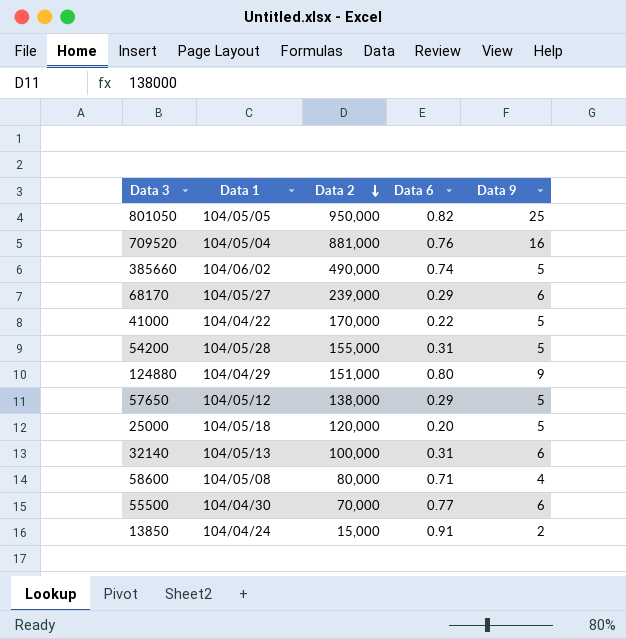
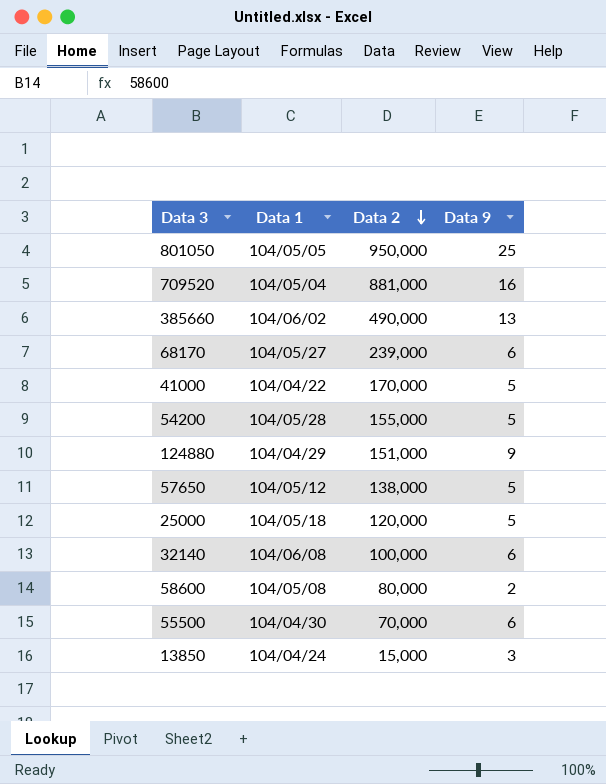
column Data 6 | position: 4 -> none
385660 | Data 9: 5 -> 13
32140 | Data 1: 104/05/13 -> 104/06/08
58600 | Data 9: 4 -> 2
13850 | Data 9: 2 -> 3

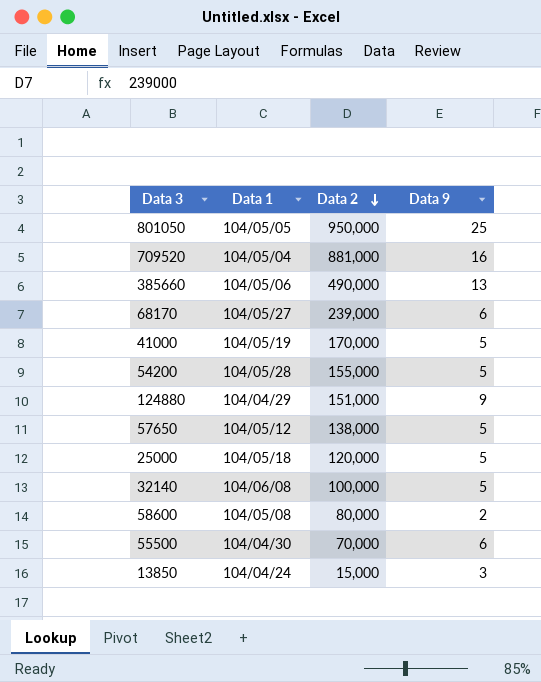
385660 | Data 1: 104/06/02 -> 104/05/06
41000 | Data 1: 104/04/22 -> 104/05/19
32140 | Data 9: 6 -> 5

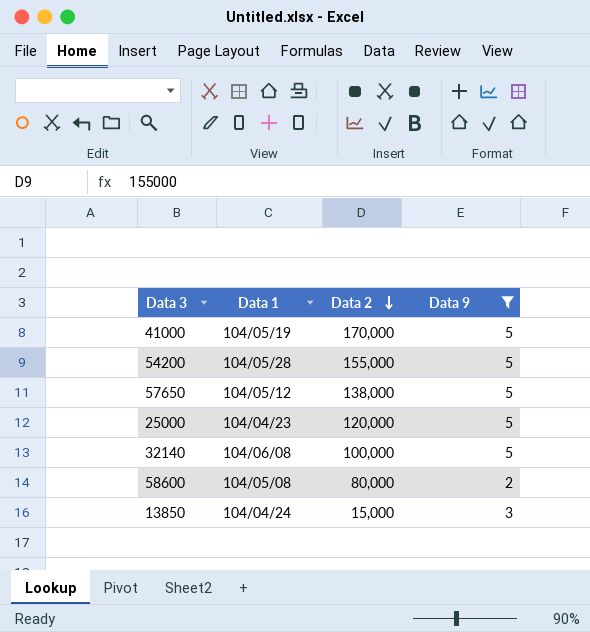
filter: none -> Data 9 <= 5
25000 | Data 1: 104/05/18 -> 104/04/23

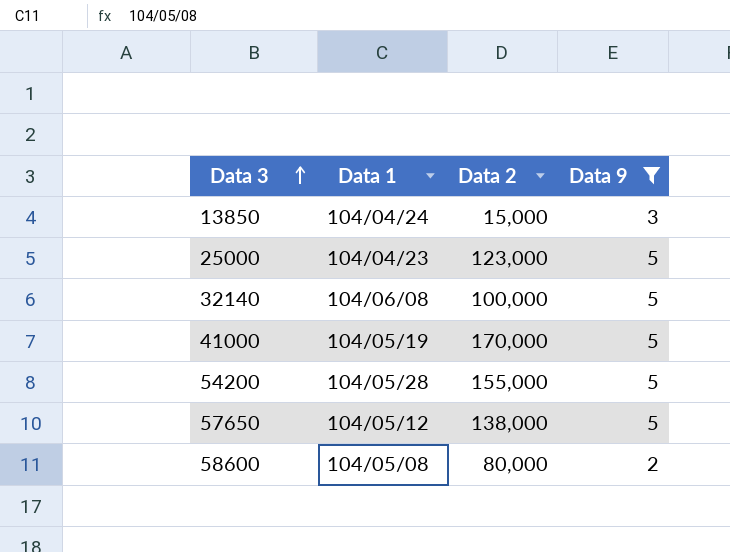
row order: Data 2 descending -> Data 3 ascending
25000 | Data 2: 120,000 -> 123,000

